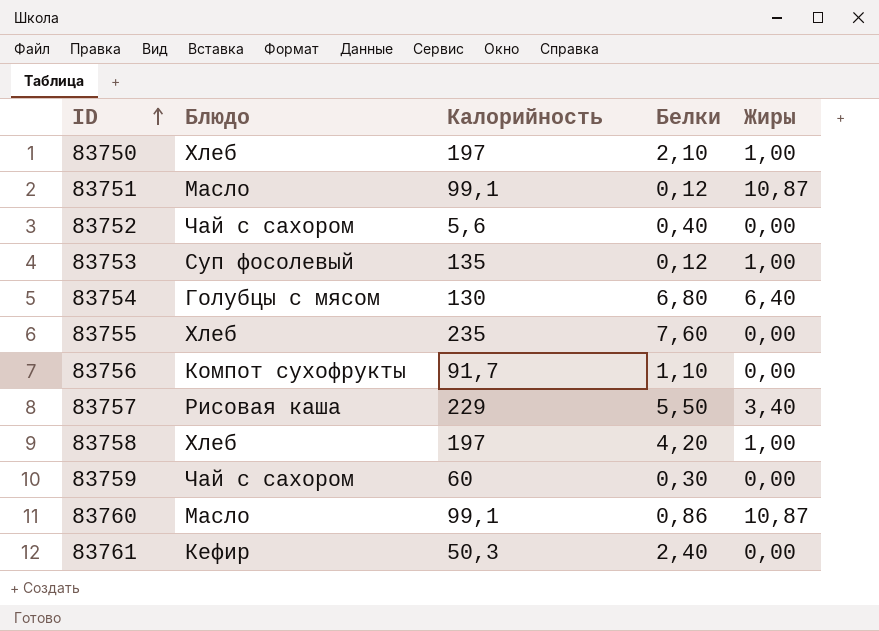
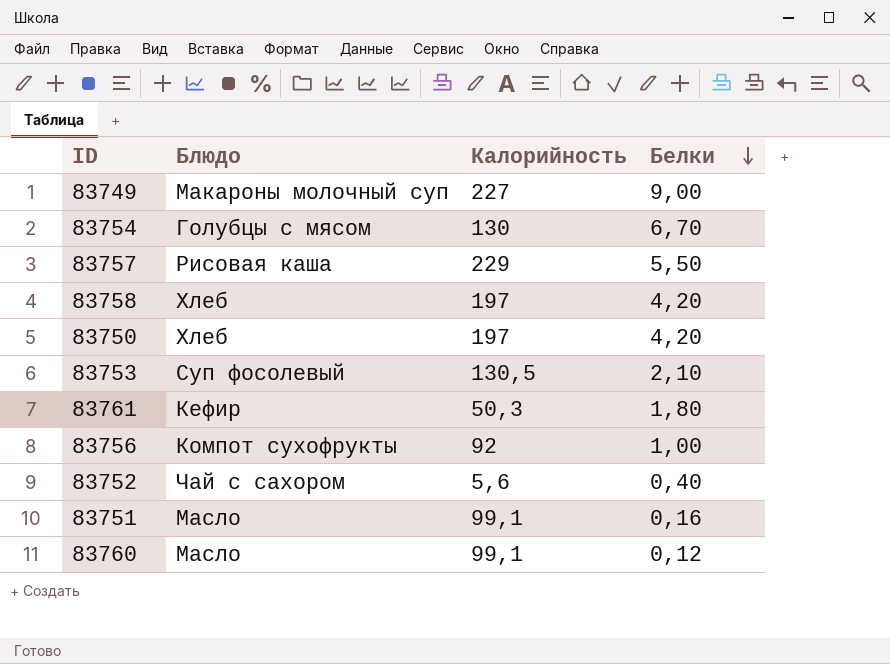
row order: ID ascending -> Белки descending
column Жиры | position: 5 -> none
row 83755: Хлеб | 235 | 7,60 | 0,00 -> none
row 83759: Чай с сахором | 60 | 0,30 | 0,00 -> none
row 83749: none -> Макароны молочный суп | 227 | 9,00
83754 | Белки: 6,80 -> 6,70
83750 | Белки: 2,10 -> 4,20
83753 | Калорийность: 135 -> 130,5
83753 | Белки: 0,12 -> 2,10
83761 | Белки: 2,40 -> 1,80
83756 | Калорийность: 91,7 -> 92
83756 | Белки: 1,10 -> 1,00
83751 | Белки: 0,12 -> 0,16
83760 | Белки: 0,86 -> 0,12

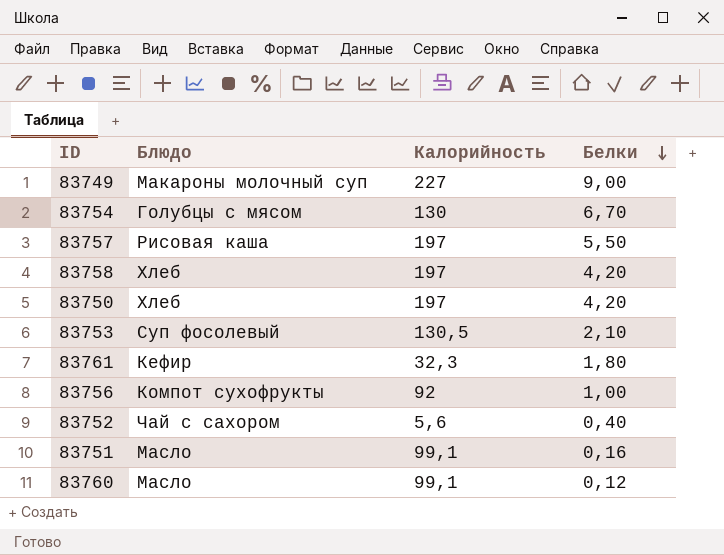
83757 | Калорийность: 229 -> 197
83761 | Калорийность: 50,3 -> 32,3

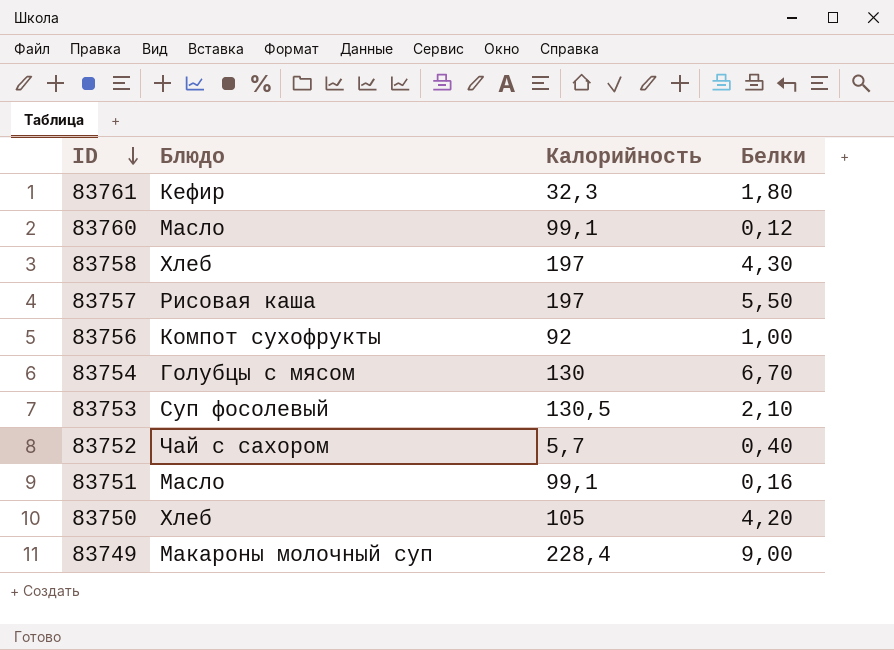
row order: Белки descending -> ID descending
83758 | Белки: 4,20 -> 4,30
83752 | Калорийность: 5,6 -> 5,7
83750 | Калорийность: 197 -> 105
83749 | Калорийность: 227 -> 228,4

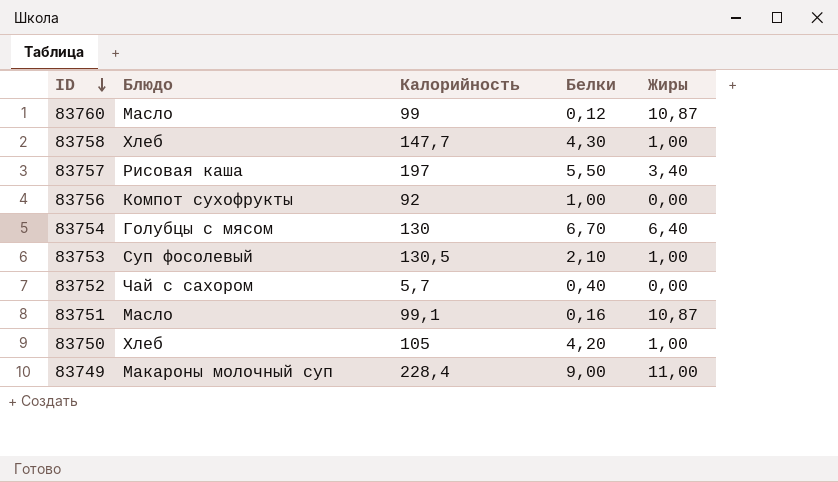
column Жиры | position: none -> 5
row 83761: Кефир | 32,3 | 1,80 -> none
83760 | Калорийность: 99,1 -> 99
83758 | Калорийность: 197 -> 147,7

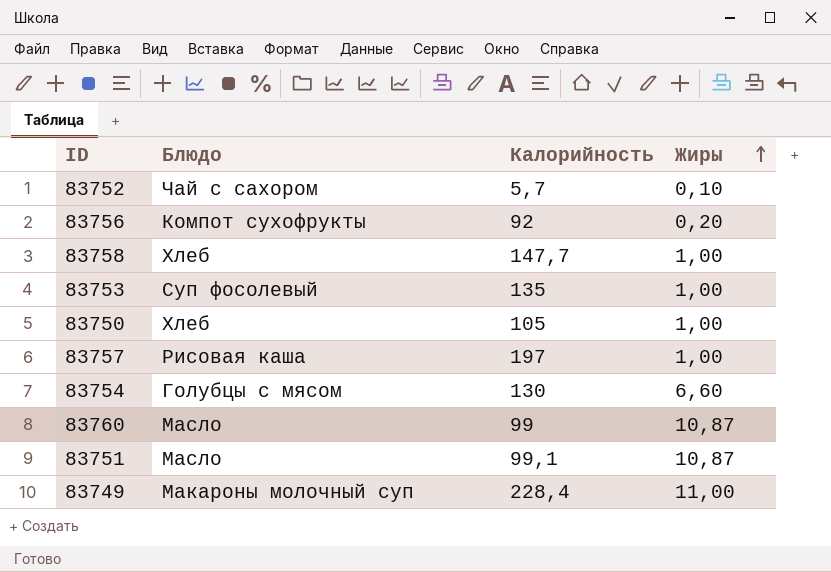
row order: ID descending -> Жиры ascending
column Белки | position: 4 -> none
83752 | Жиры: 0,00 -> 0,10
83756 | Жиры: 0,00 -> 0,20
83753 | Калорийность: 130,5 -> 135
83757 | Жиры: 3,40 -> 1,00
83754 | Жиры: 6,40 -> 6,60

